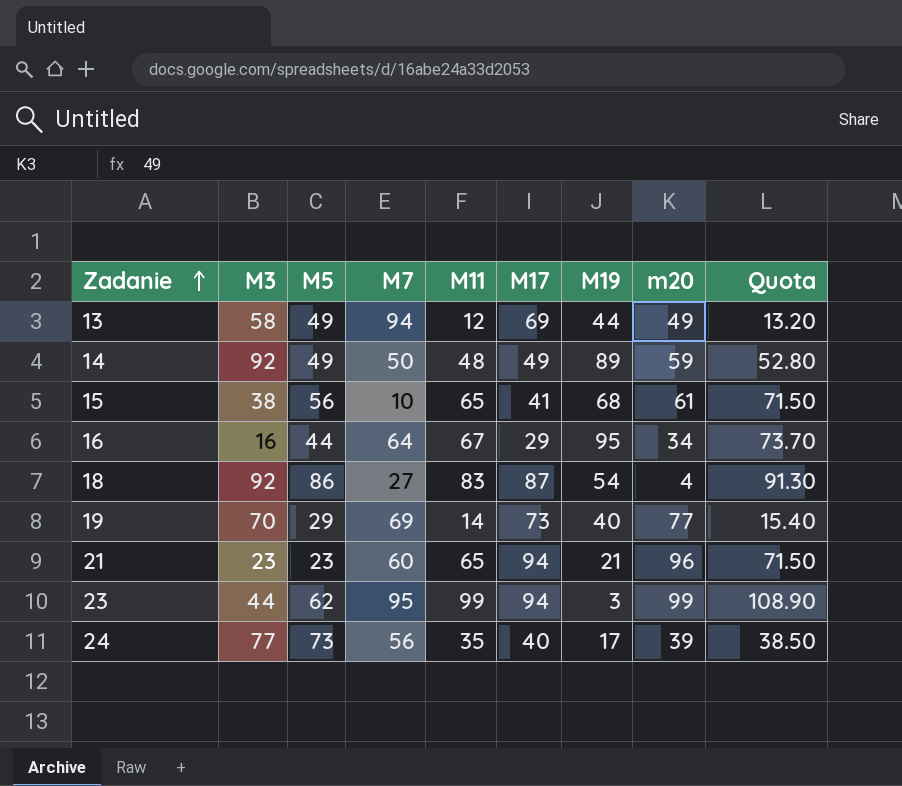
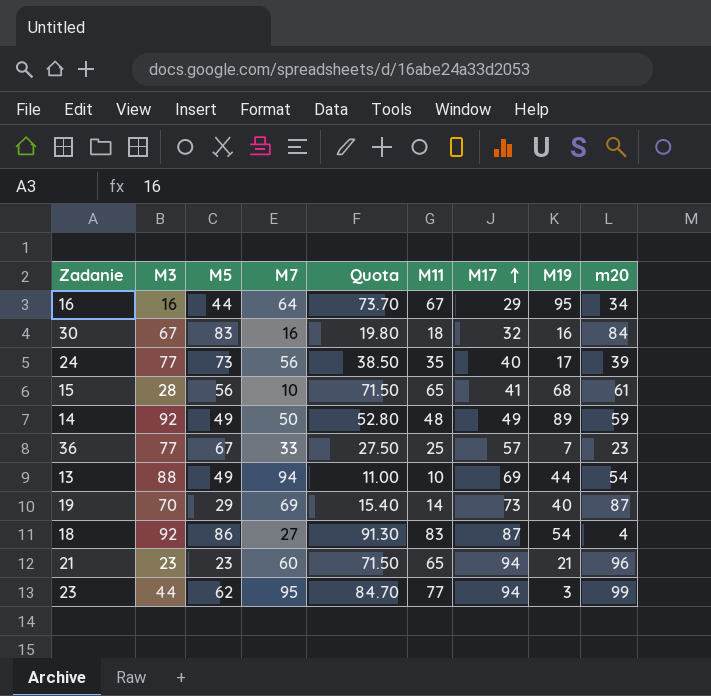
row order: Zadanie ascending -> M17 ascending
column Quota | position: 9 -> 5
row 30: none -> 67 | 83 | 16 | 19.80 | 18 | 32 | 16 | 84
15 | M3: 38 -> 28
row 36: none -> 77 | 67 | 33 | 27.50 | 25 | 57 | 7 | 23
13 | M3: 58 -> 88
13 | Quota: 13.20 -> 11.00
13 | M11: 12 -> 10
13 | m20: 49 -> 54
19 | m20: 77 -> 87
23 | Quota: 108.90 -> 84.70
23 | M11: 99 -> 77

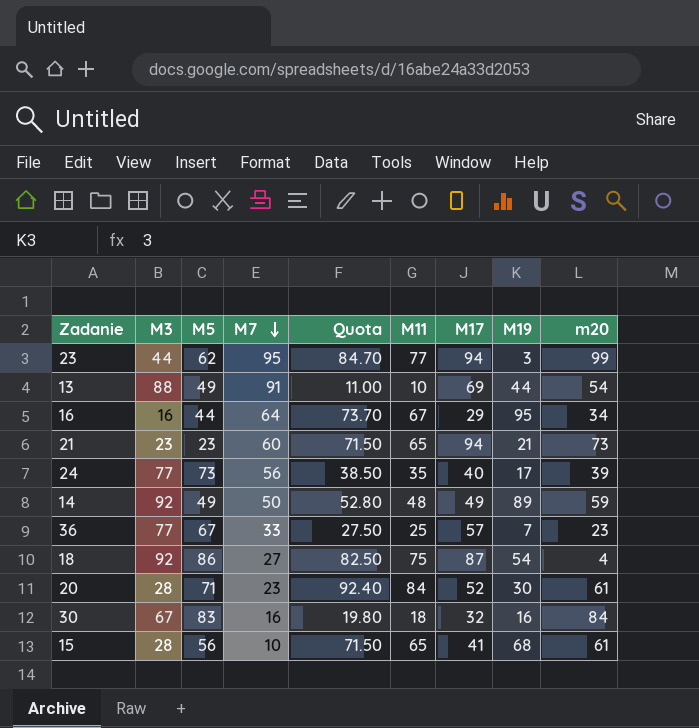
row order: M17 ascending -> M7 descending
row 19: 70 | 29 | 69 | 15.40 | 14 | 73 | 40 | 87 -> none
13 | M7: 94 -> 91
21 | m20: 96 -> 73
18 | Quota: 91.30 -> 82.50
18 | M11: 83 -> 75
row 20: none -> 28 | 71 | 23 | 92.40 | 84 | 52 | 30 | 61

